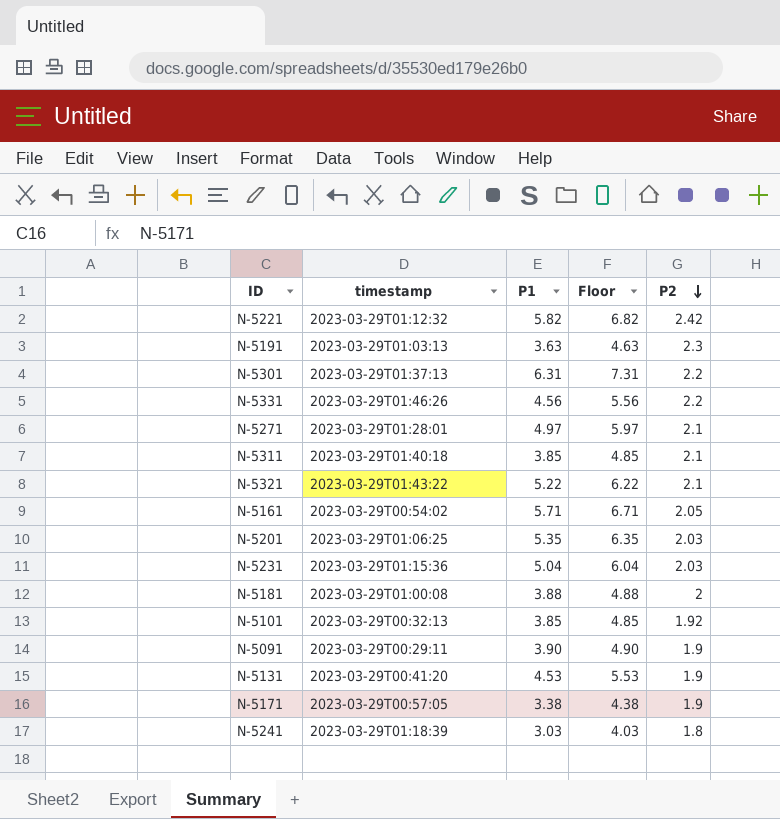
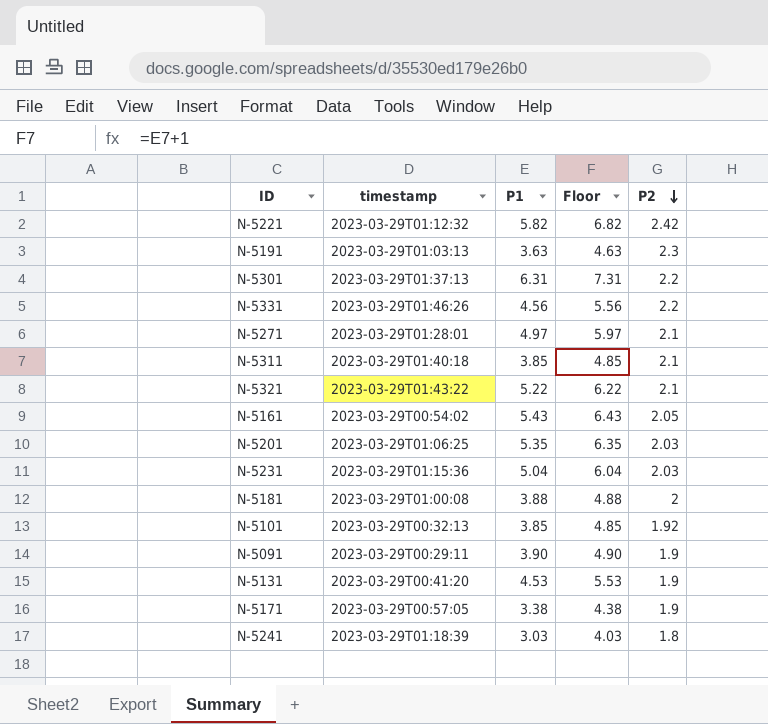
N-5161 | P1: 5.71 -> 5.43
N-5161 | Floor: 6.71 -> 6.43

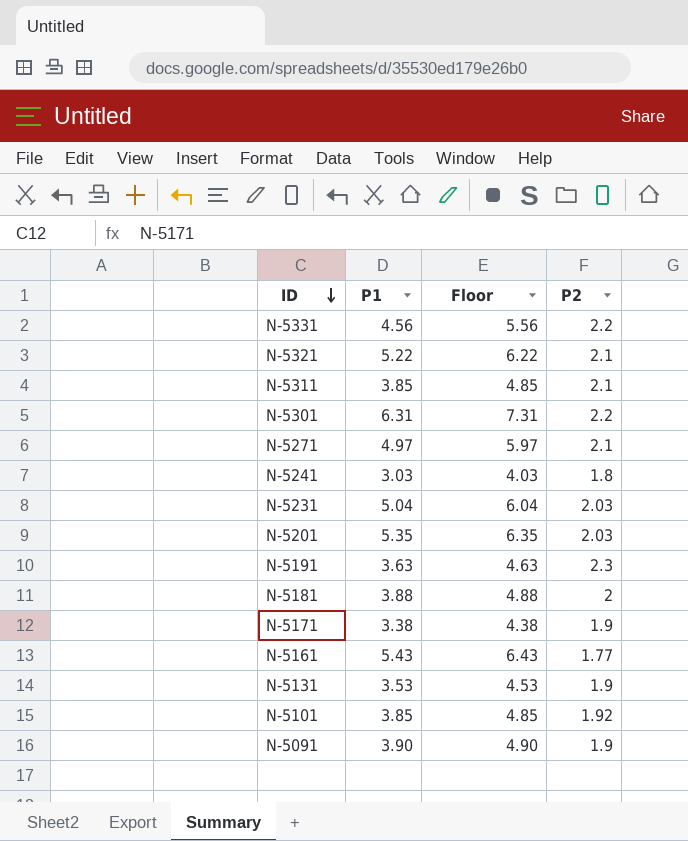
row order: P2 descending -> ID descending
column timestamp | position: 2 -> none
row N-5221: 2023-03-29T01:12:32 | 5.82 | 6.82 | 2.42 -> none
N-5161 | P2: 2.05 -> 1.77
N-5131 | P1: 4.53 -> 3.53
N-5131 | Floor: 5.53 -> 4.53

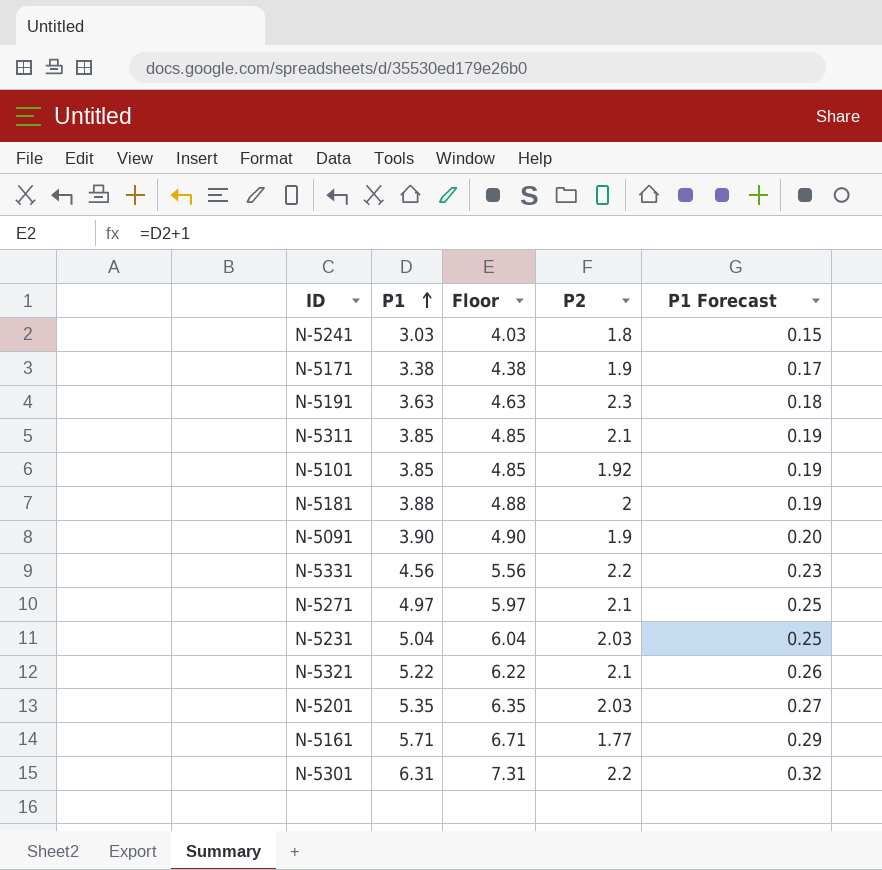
row order: ID descending -> P1 ascending
column P1 Forecast | formula: none -> [P1] * 0.05
row N-5131: 3.53 | 4.53 | 1.9 -> none
N-5161 | P1: 5.43 -> 5.71
N-5161 | Floor: 6.43 -> 6.71

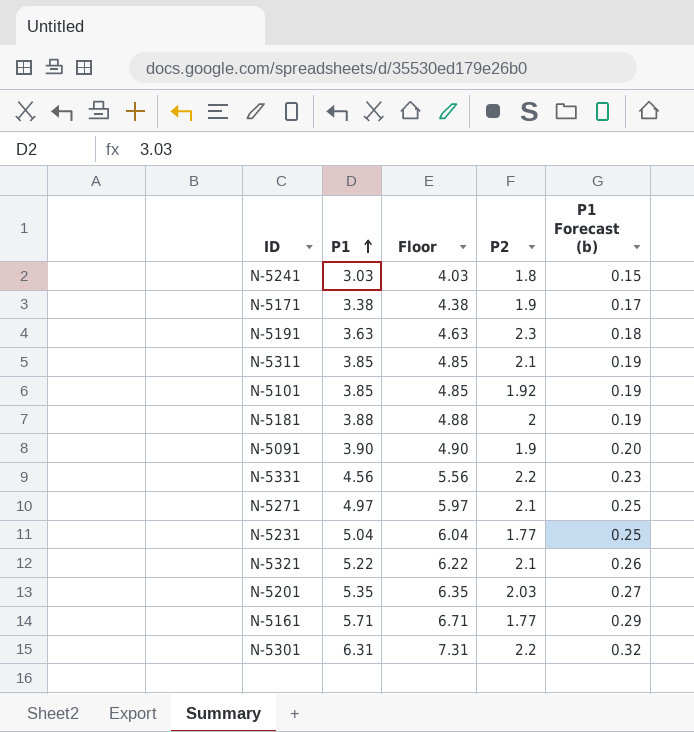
column name: P1 Forecast -> P1 Forecast (b)
N-5231 | P2: 2.03 -> 1.77

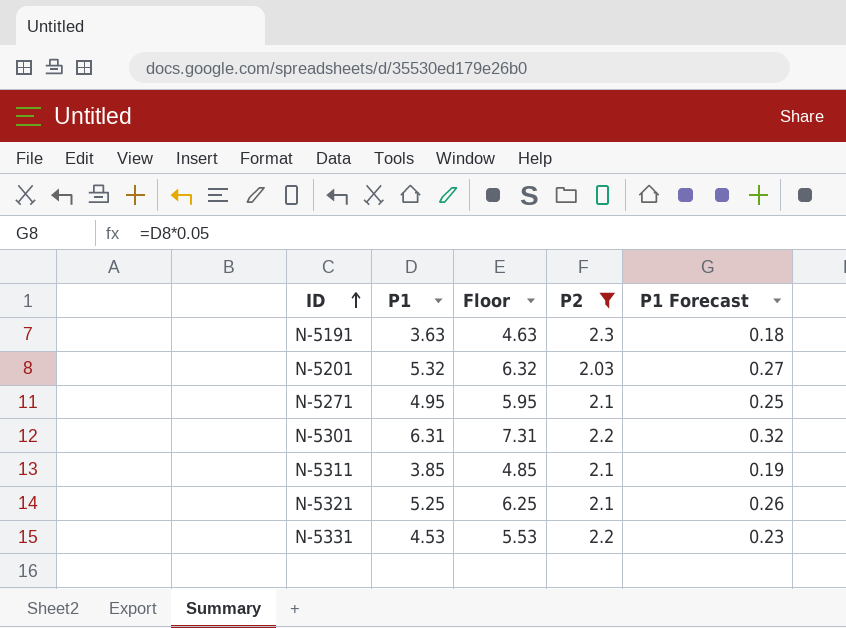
filter: none -> P2 >= 2.03
row order: P1 ascending -> ID ascending
column name: P1 Forecast (b) -> P1 Forecast
N-5201 | P1: 5.35 -> 5.32
N-5201 | Floor: 6.35 -> 6.32
N-5271 | P1: 4.97 -> 4.95
N-5271 | Floor: 5.97 -> 5.95
N-5321 | P1: 5.22 -> 5.25
N-5321 | Floor: 6.22 -> 6.25
N-5331 | P1: 4.56 -> 4.53
N-5331 | Floor: 5.56 -> 5.53

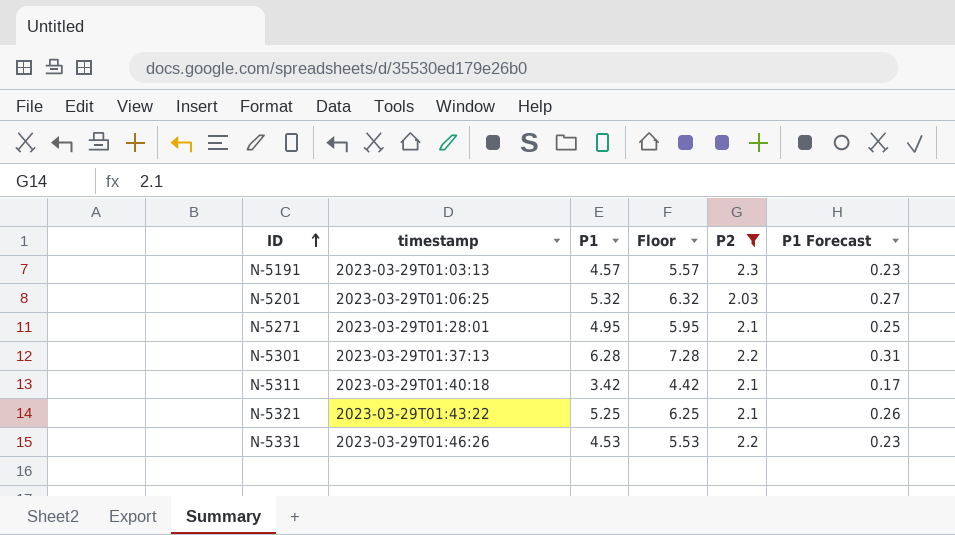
column timestamp | position: none -> 2
N-5191 | P1: 3.63 -> 4.57
N-5191 | Floor: 4.63 -> 5.57
N-5191 | P1 Forecast: 0.18 -> 0.23
N-5301 | P1: 6.31 -> 6.28
N-5301 | Floor: 7.31 -> 7.28
N-5301 | P1 Forecast: 0.32 -> 0.31
N-5311 | P1: 3.85 -> 3.42
N-5311 | Floor: 4.85 -> 4.42
N-5311 | P1 Forecast: 0.19 -> 0.17

